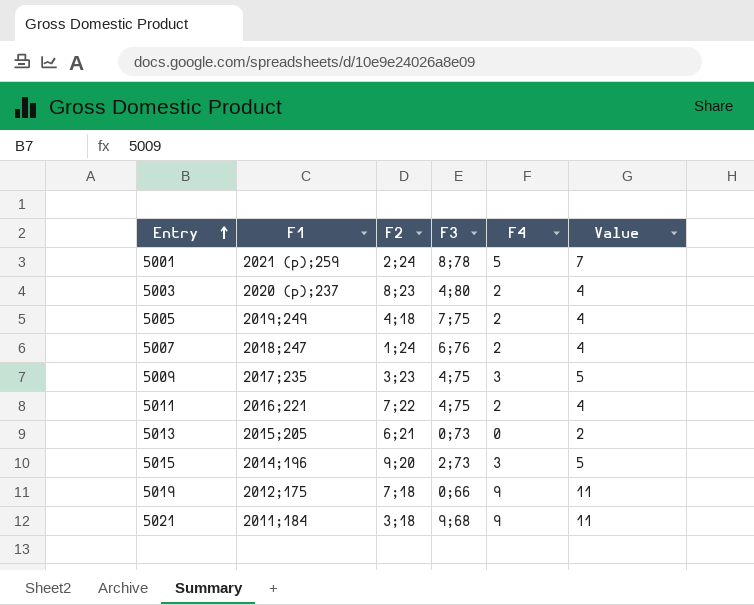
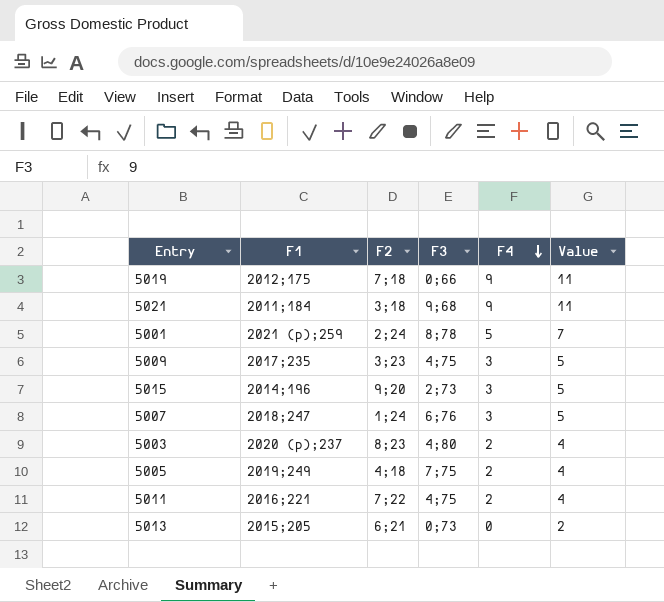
row order: Entry ascending -> F4 descending
5007 | F4: 2 -> 3
5007 | Value: 4 -> 5

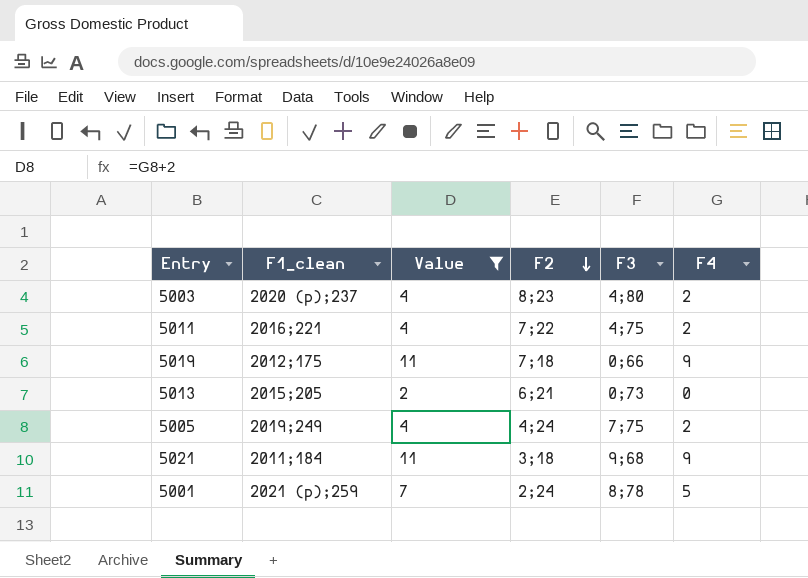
filter: none -> Value != 5
row order: F4 descending -> F2 descending
column name: F1 -> F1_clean
column Value | position: 6 -> 3
5005 | F2: 4;18 -> 4;24

